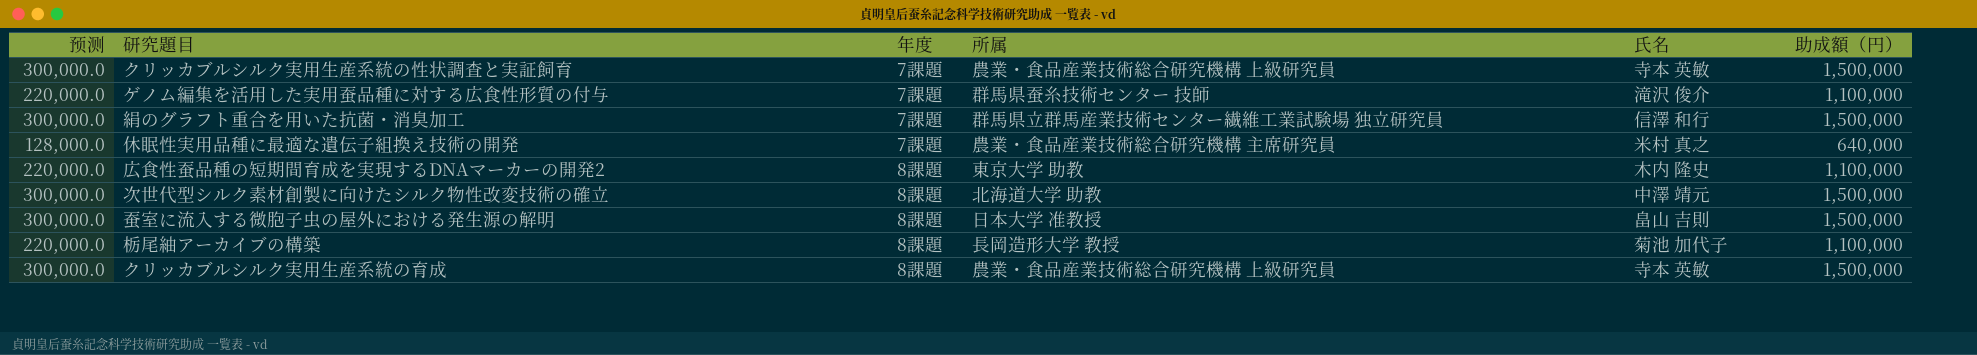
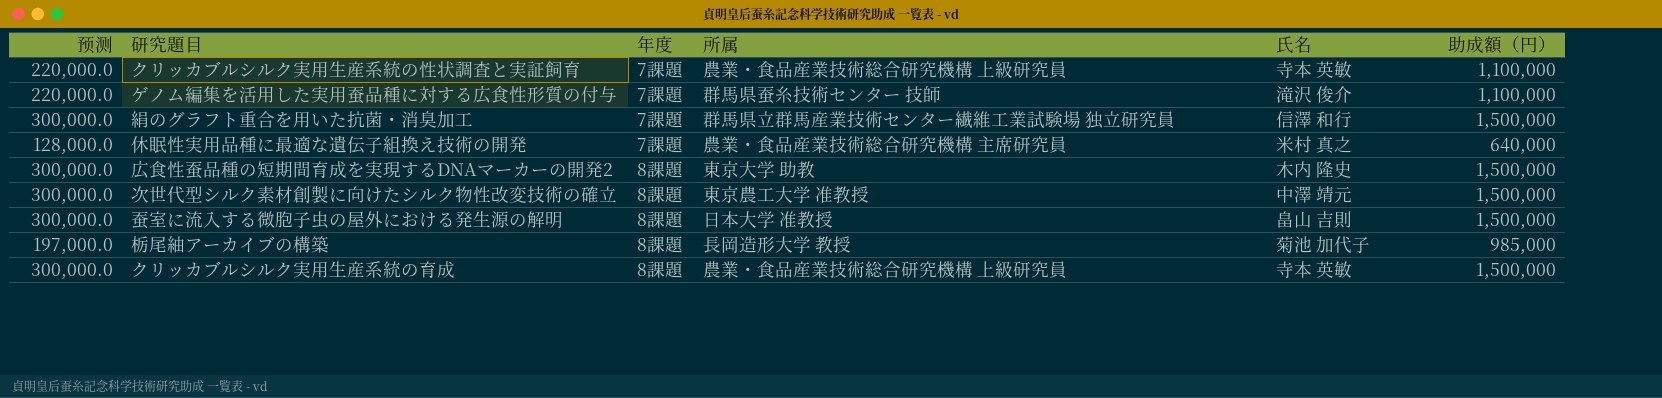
クリッカブルシルク実用生産系統の性状調査と実証飼育 | 预测: 300,000.0 -> 220,000.0
クリッカブルシルク実用生産系統の性状調査と実証飼育 | 助成額（円）: 1,500,000 -> 1,100,000
広食性蚕品種の短期間育成を実現するDNAマーカーの開発2 | 预测: 220,000.0 -> 300,000.0
広食性蚕品種の短期間育成を実現するDNAマーカーの開発2 | 助成額（円）: 1,100,000 -> 1,500,000
次世代型シルク素材創製に向けたシルク物性改変技術の確立 | 所属: 北海道大学 助教 -> 東京農工大学 准教授
栃尾紬アーカイブの構築 | 预测: 220,000.0 -> 197,000.0
栃尾紬アーカイブの構築 | 助成額（円）: 1,100,000 -> 985,000

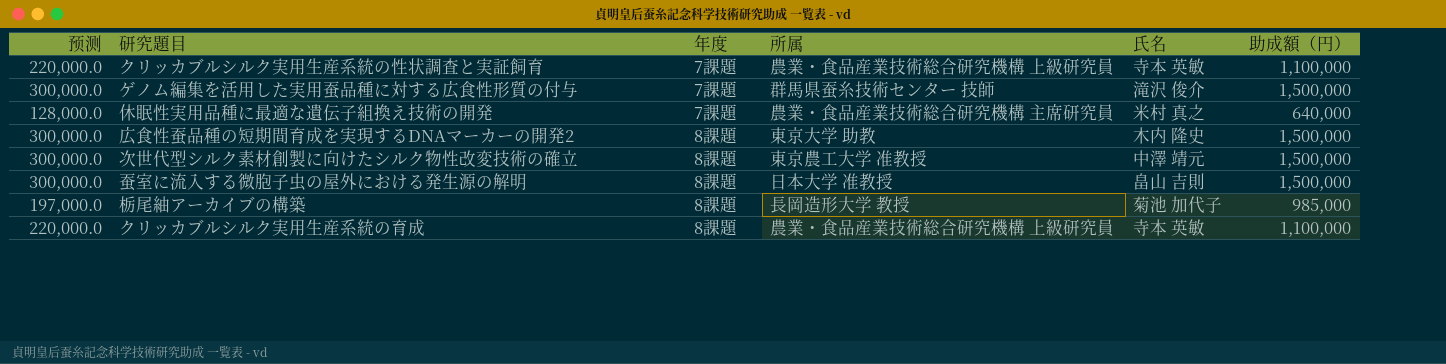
row 絹のグラフト重合を用いた抗菌・消臭加工: 300,000.0 | 7課題 | 群馬県立群馬産業技術センター繊維工業試験場 独立研究員 | 信澤 和行 | 1,500,000 -> none
ゲノム編集を活用した実用蚕品種に対する広食性形質の付与 | 预测: 220,000.0 -> 300,000.0
ゲノム編集を活用した実用蚕品種に対する広食性形質の付与 | 助成額（円）: 1,100,000 -> 1,500,000
クリッカブルシルク実用生産系統の育成 | 预测: 300,000.0 -> 220,000.0
クリッカブルシルク実用生産系統の育成 | 助成額（円）: 1,500,000 -> 1,100,000

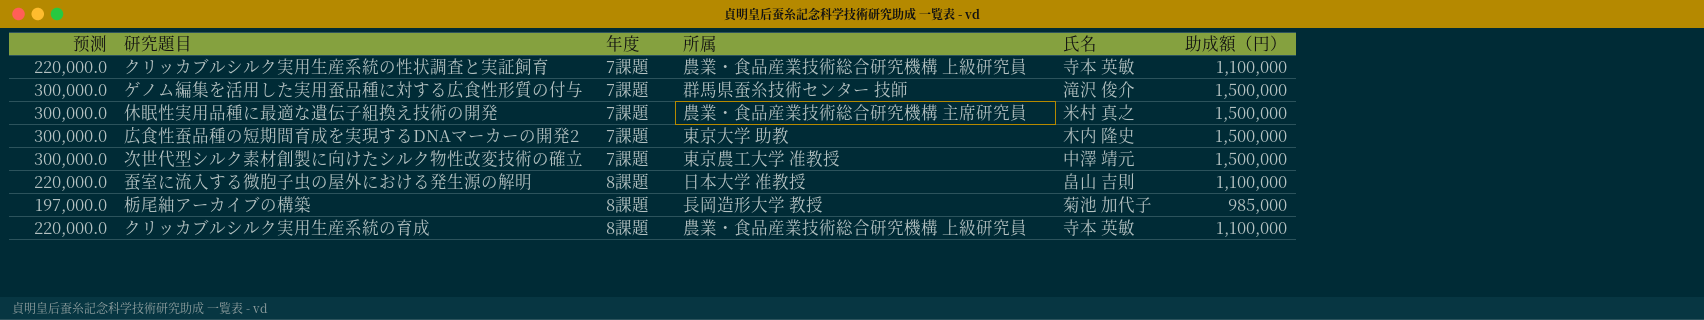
休眠性実用品種に最適な遺伝子組換え技術の開発 | 预测: 128,000.0 -> 300,000.0
休眠性実用品種に最適な遺伝子組換え技術の開発 | 助成額（円）: 640,000 -> 1,500,000
広食性蚕品種の短期間育成を実現するDNAマーカーの開発2 | 年度: 8課題 -> 7課題
次世代型シルク素材創製に向けたシルク物性改変技術の確立 | 年度: 8課題 -> 7課題
蚕室に流入する微胞子虫の屋外における発生源の解明 | 预测: 300,000.0 -> 220,000.0
蚕室に流入する微胞子虫の屋外における発生源の解明 | 助成額（円）: 1,500,000 -> 1,100,000

